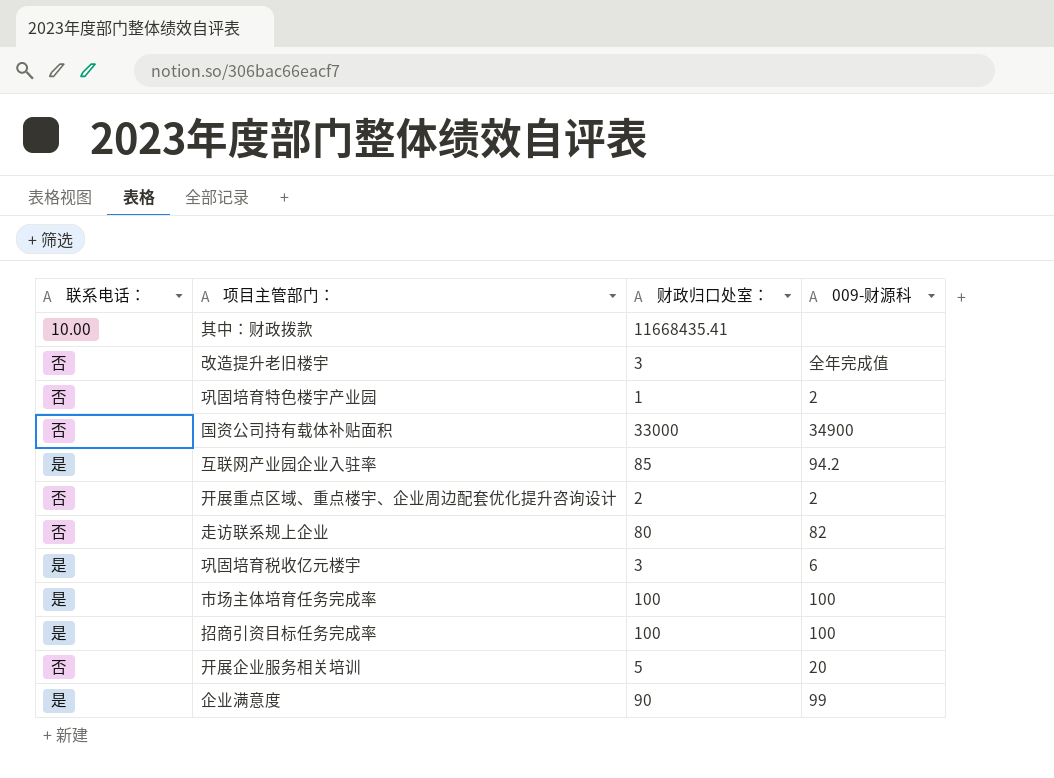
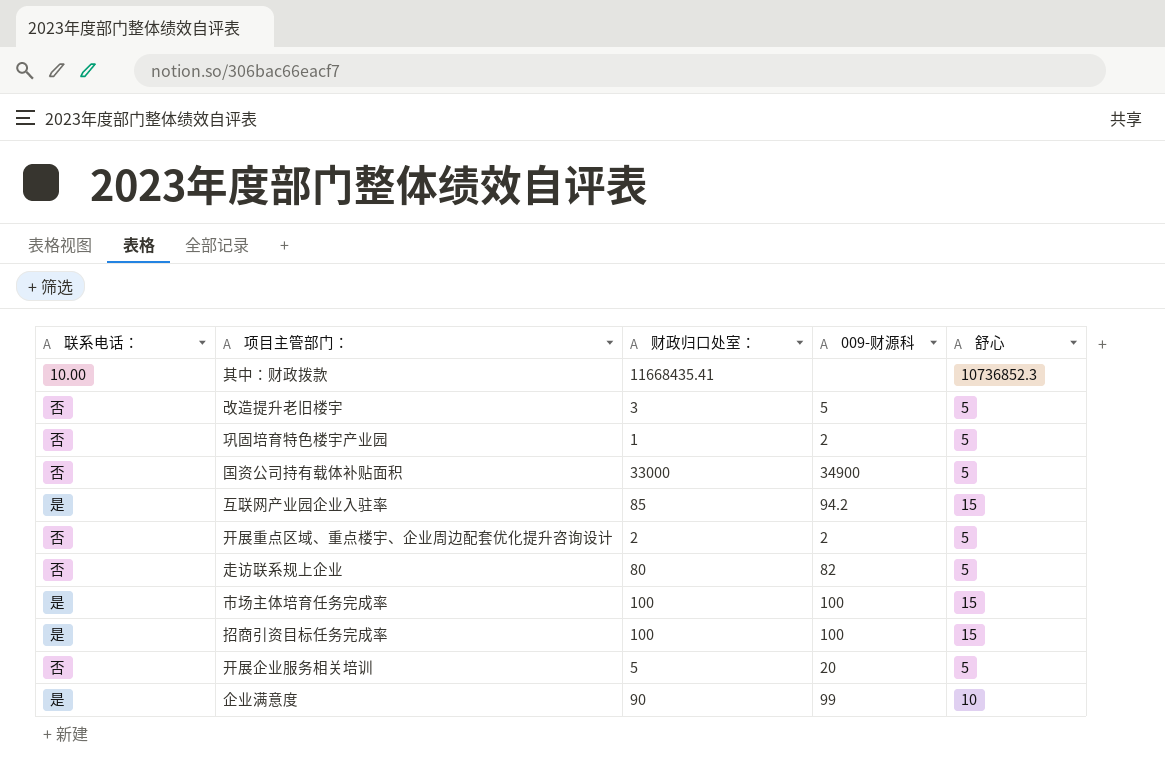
column 舒心 | position: none -> 5
row 巩固培育税收亿元楼宇: 是 | 3 | 6 -> none
改造提升老旧楼宇 | 009-财源科: 全年完成值 -> 5

